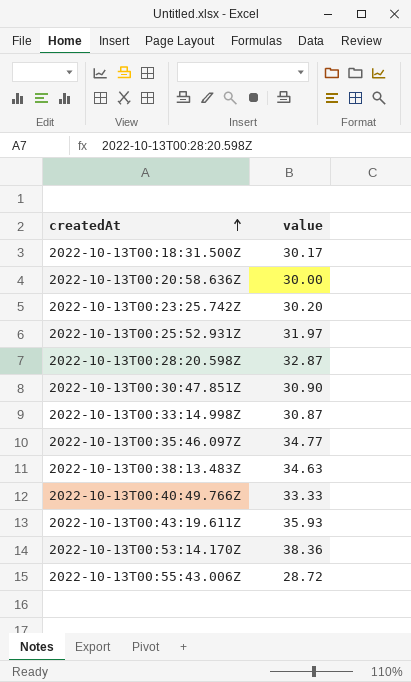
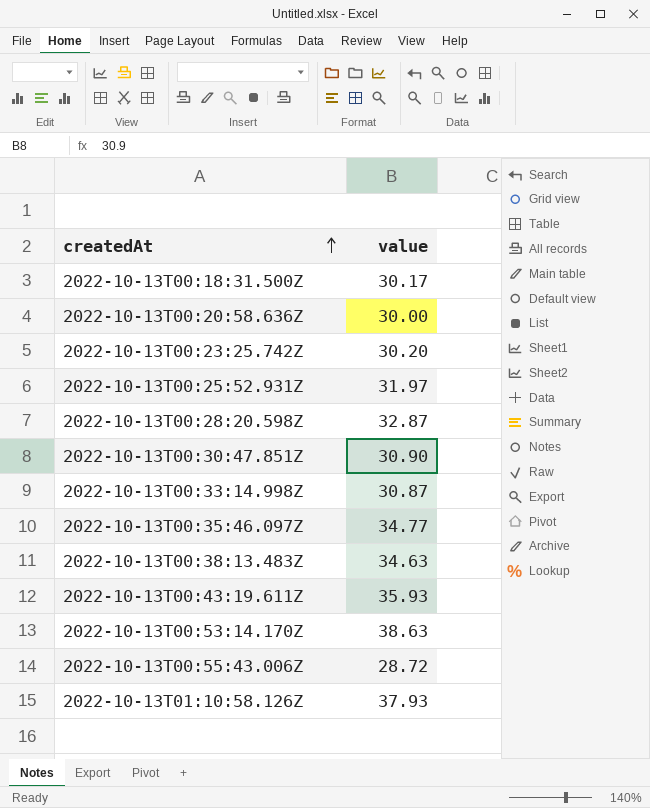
row 2022-10-13T00:40:49.766Z: 33.33 -> none
2022-10-13T00:53:14.170Z | value: 38.36 -> 38.63
row 2022-10-13T01:10:58.126Z: none -> 37.93

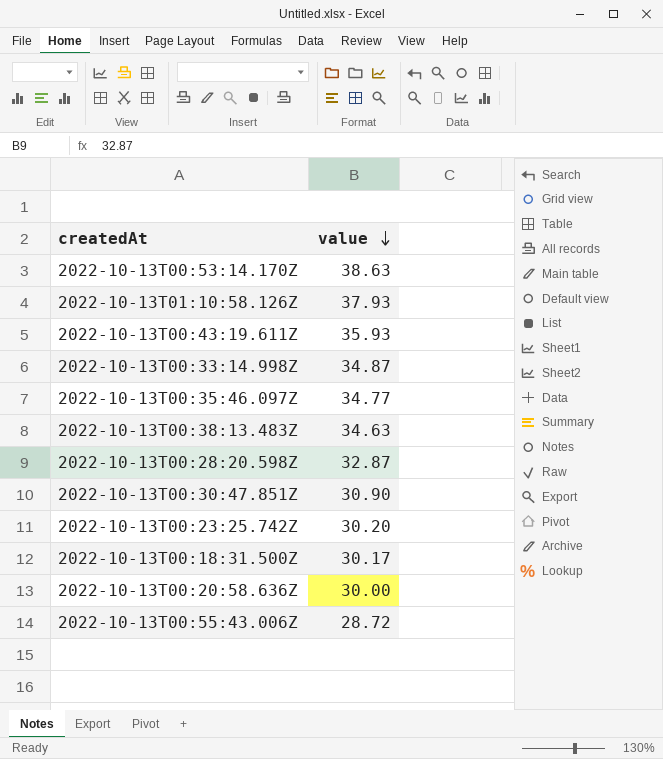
row order: createdAt ascending -> value descending
row 2022-10-13T00:25:52.931Z: 31.97 -> none
2022-10-13T00:33:14.998Z | value: 30.87 -> 34.87

